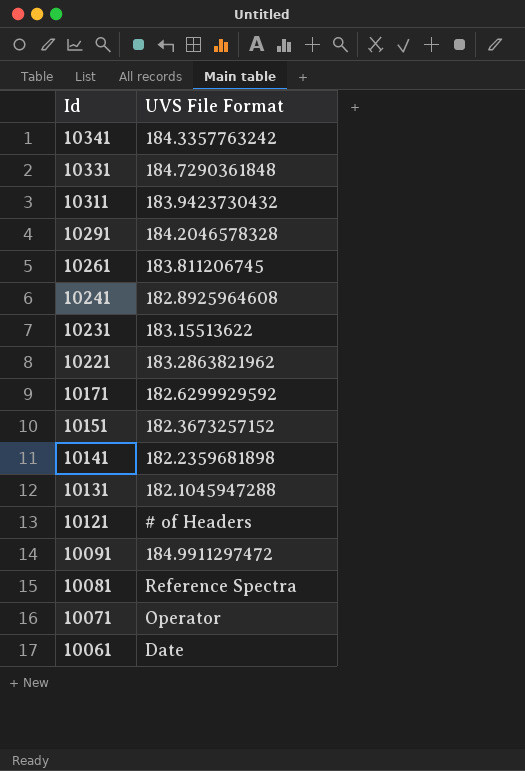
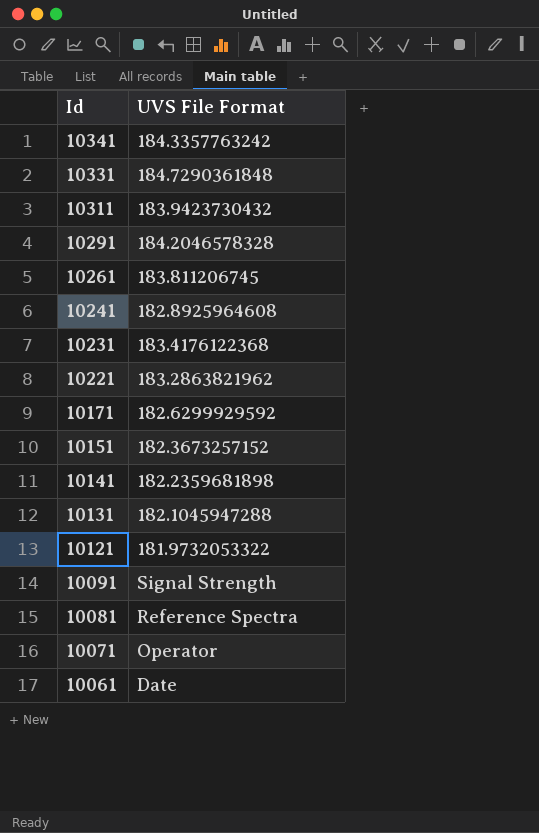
10231 | UVS File Format: 183.15513622 -> 183.4176122368
10121 | UVS File Format: # of Headers -> 181.9732053322
10091 | UVS File Format: 184.9911297472 -> Signal Strength

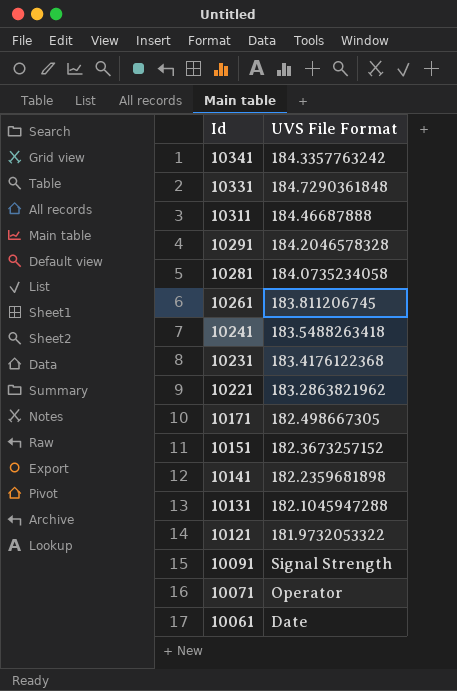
row 10081: Reference Spectra -> none
10311 | UVS File Format: 183.9423730432 -> 184.46687888
row 10281: none -> 184.0735234058
10241 | UVS File Format: 182.8925964608 -> 183.5488263418
10171 | UVS File Format: 182.6299929592 -> 182.498667305

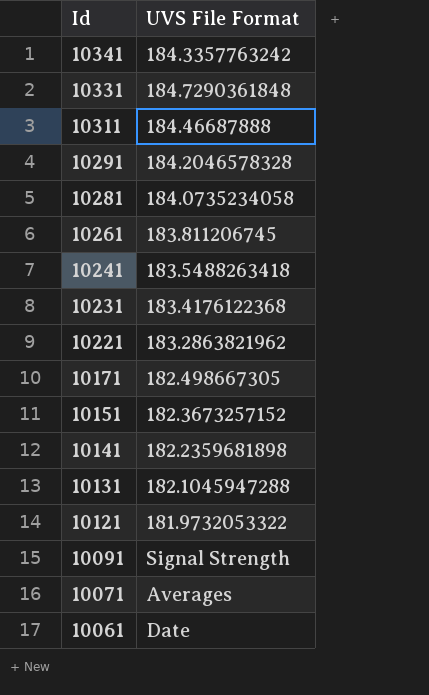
10071 | UVS File Format: Operator -> Averages

